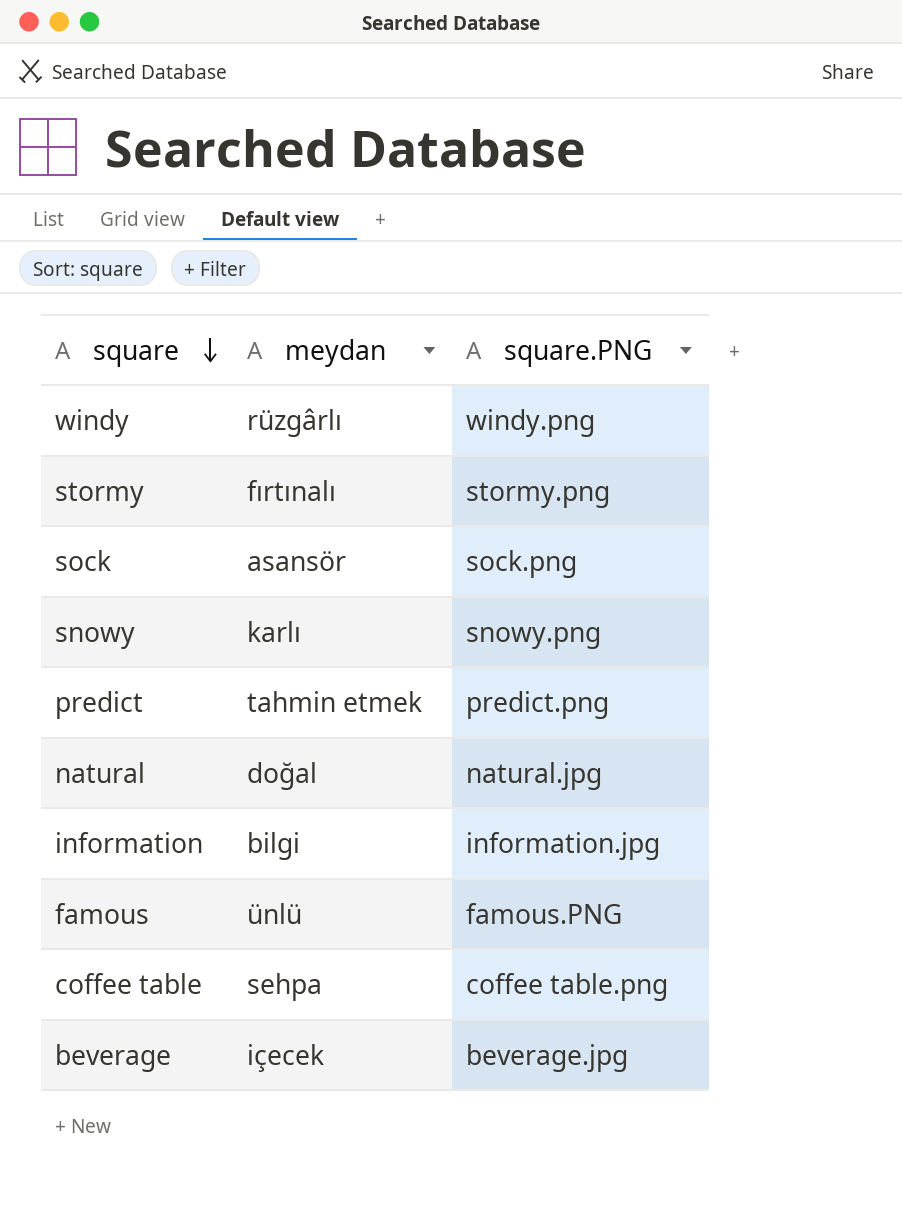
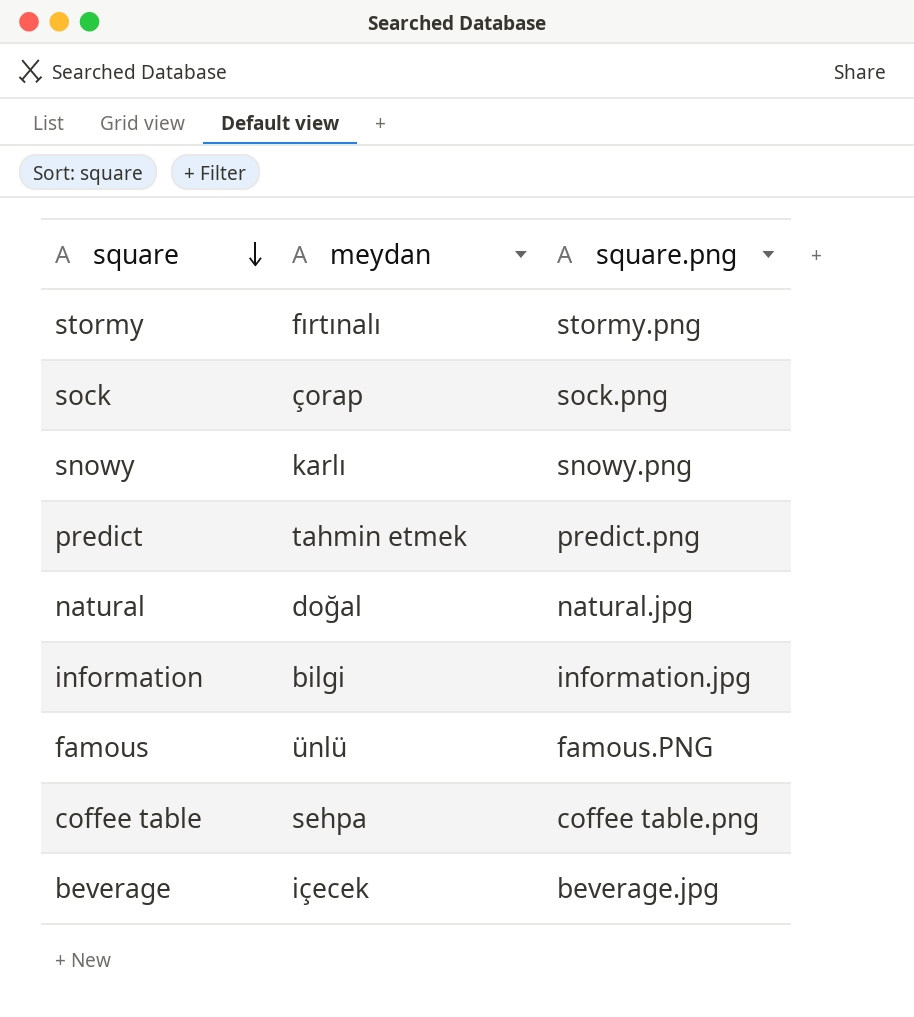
column name: square.PNG -> square.png
row windy: rüzgârlı | windy.png -> none
sock | meydan: asansör -> çorap

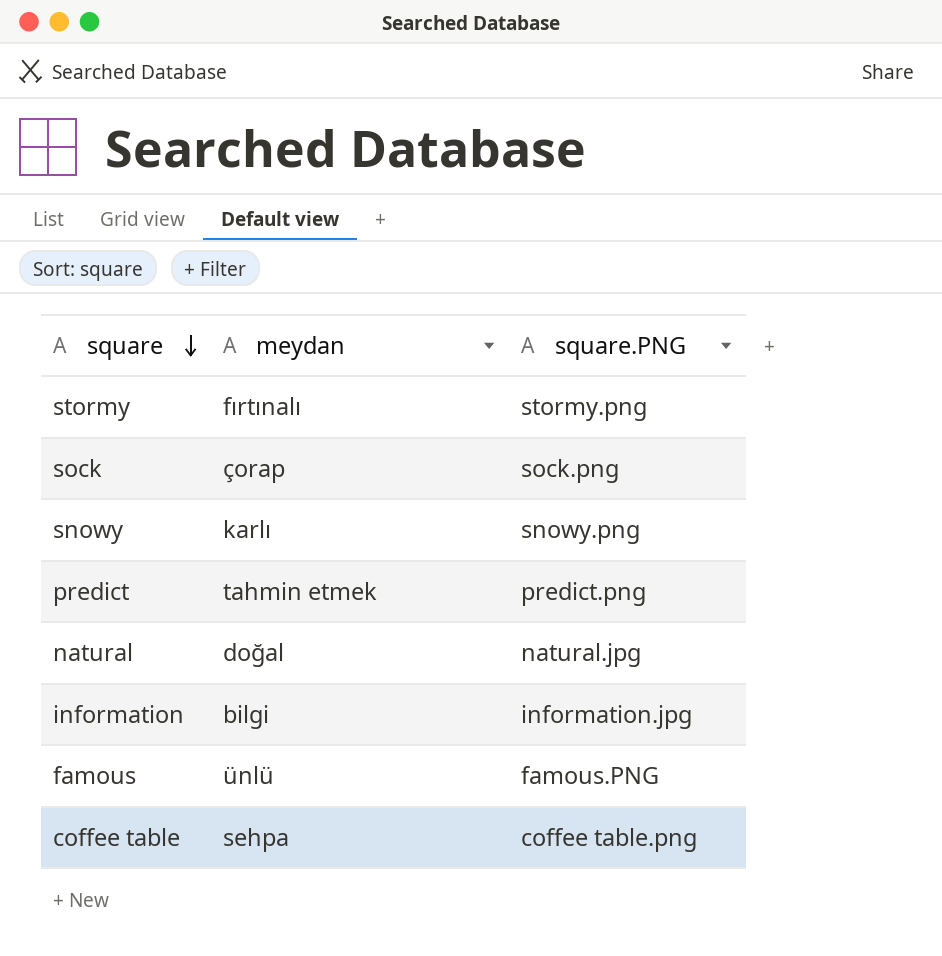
column name: square.png -> square.PNG
row beverage: içecek | beverage.jpg -> none

